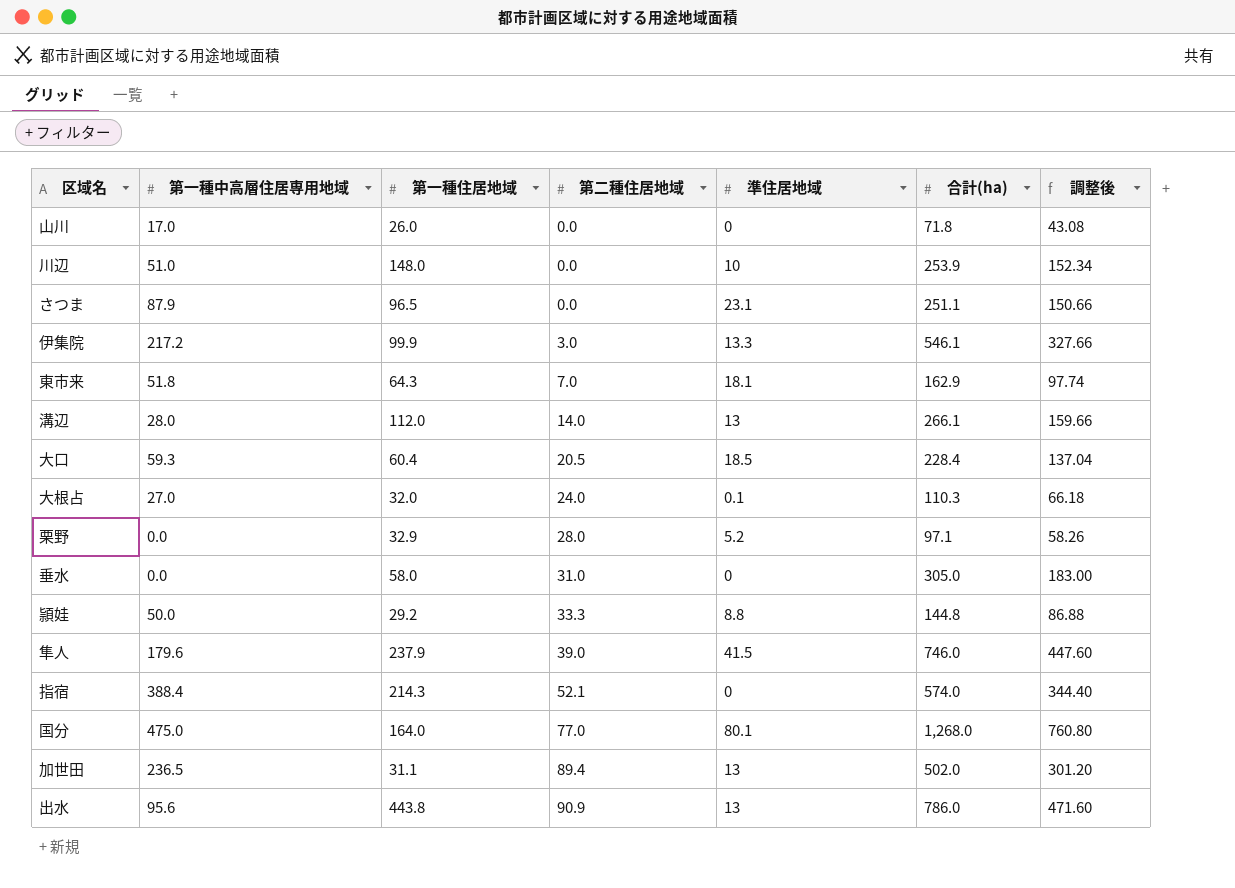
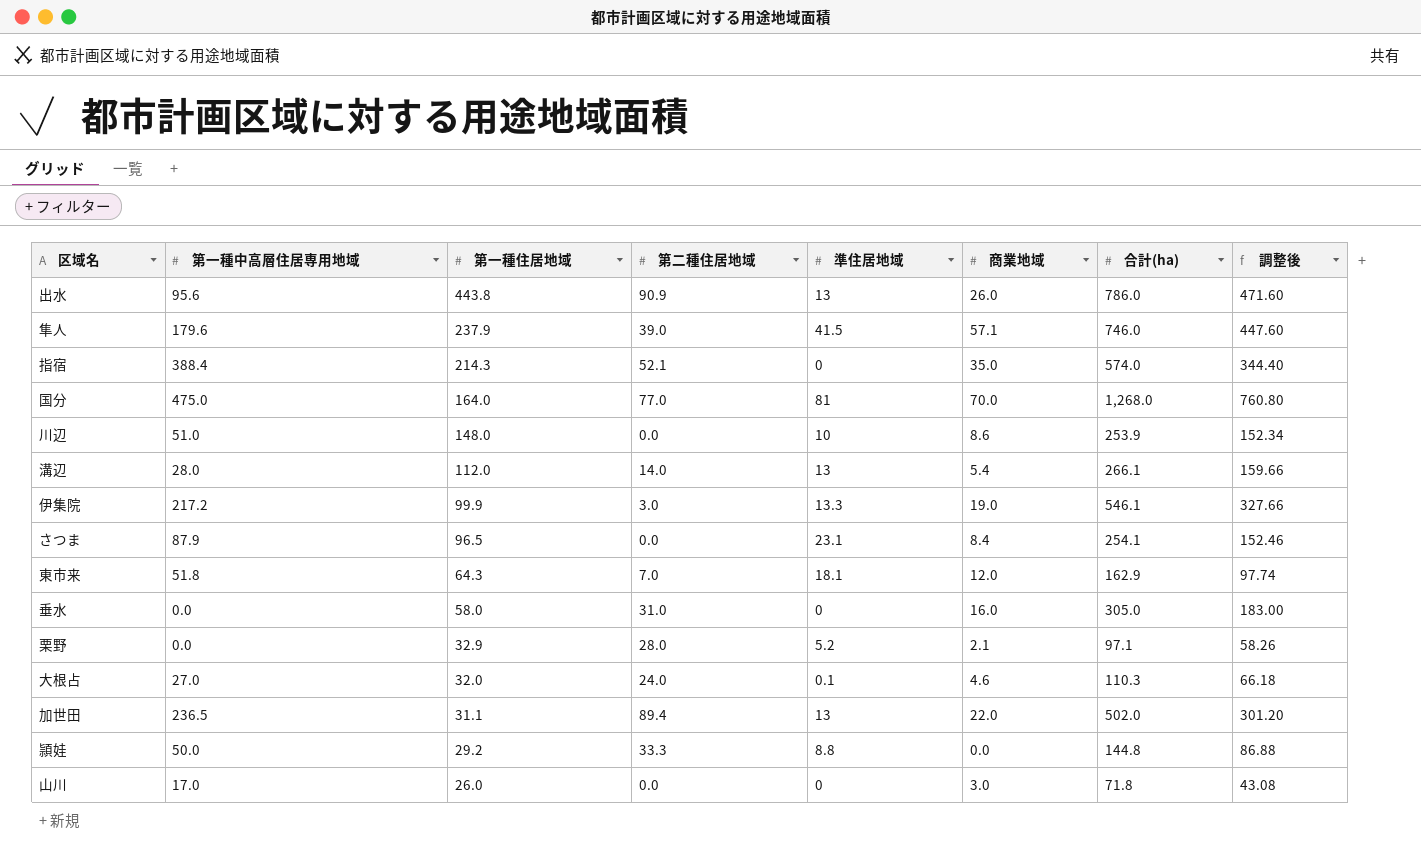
row order: 第二種住居地域 ascending -> 第一種住居地域 descending
column 商業地域 | position: none -> 6
row 大口: 59.3 | 60.4 | 20.5 | 18.5 | 228.4 | 137.04 -> none
国分 | 準住居地域: 80.1 -> 81
さつま | 合計(ha): 251.1 -> 254.1
さつま | 調整後: 150.66 -> 152.46

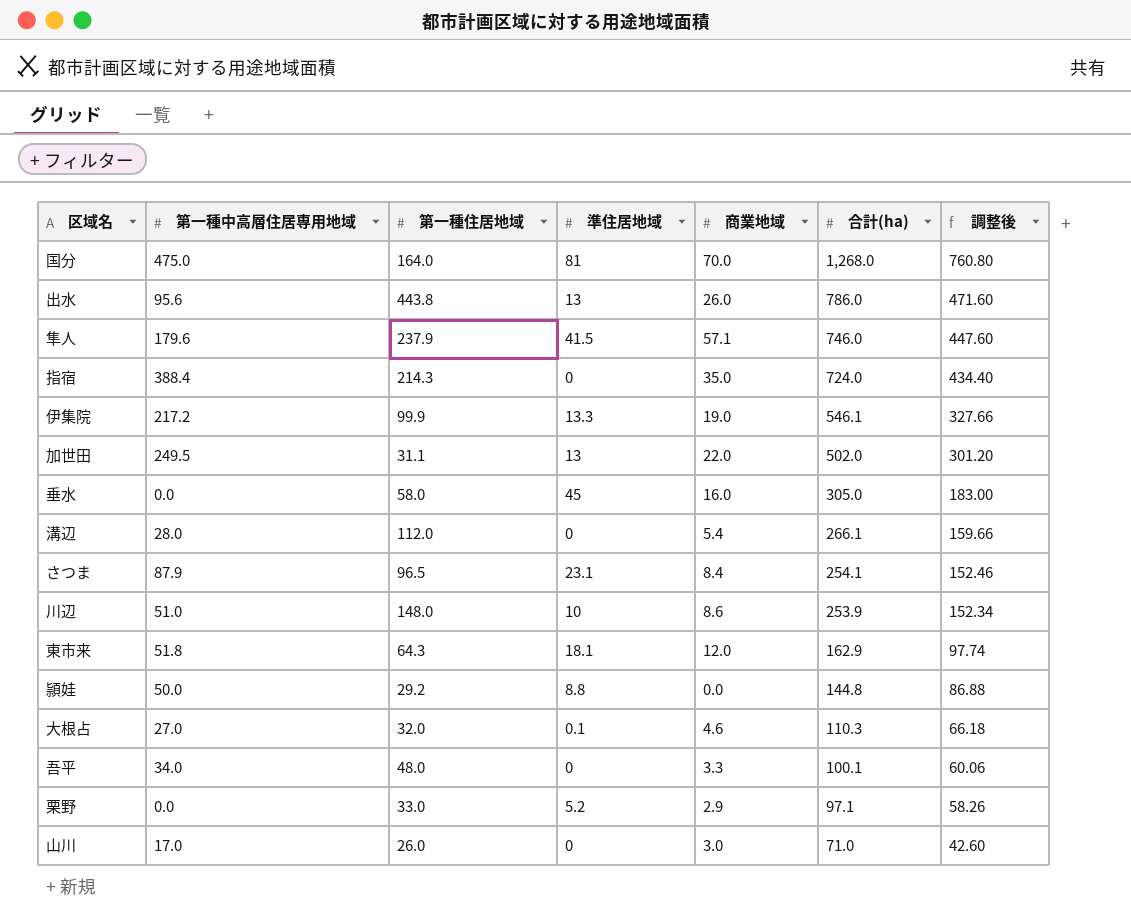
row order: 第一種住居地域 descending -> 合計(ha) descending
column 第二種住居地域 | position: 4 -> none
指宿 | 合計(ha): 574.0 -> 724.0
指宿 | 調整後: 344.40 -> 434.40
加世田 | 第一種中高層住居専用地域: 236.5 -> 249.5
垂水 | 準住居地域: 0 -> 45
溝辺 | 準住居地域: 13 -> 0
row 吾平: none -> 34.0 | 48.0 | 0 | 3.3 | 100.1 | 60.06
栗野 | 第一種住居地域: 32.9 -> 33.0
栗野 | 商業地域: 2.1 -> 2.9
山川 | 合計(ha): 71.8 -> 71.0
山川 | 調整後: 43.08 -> 42.60

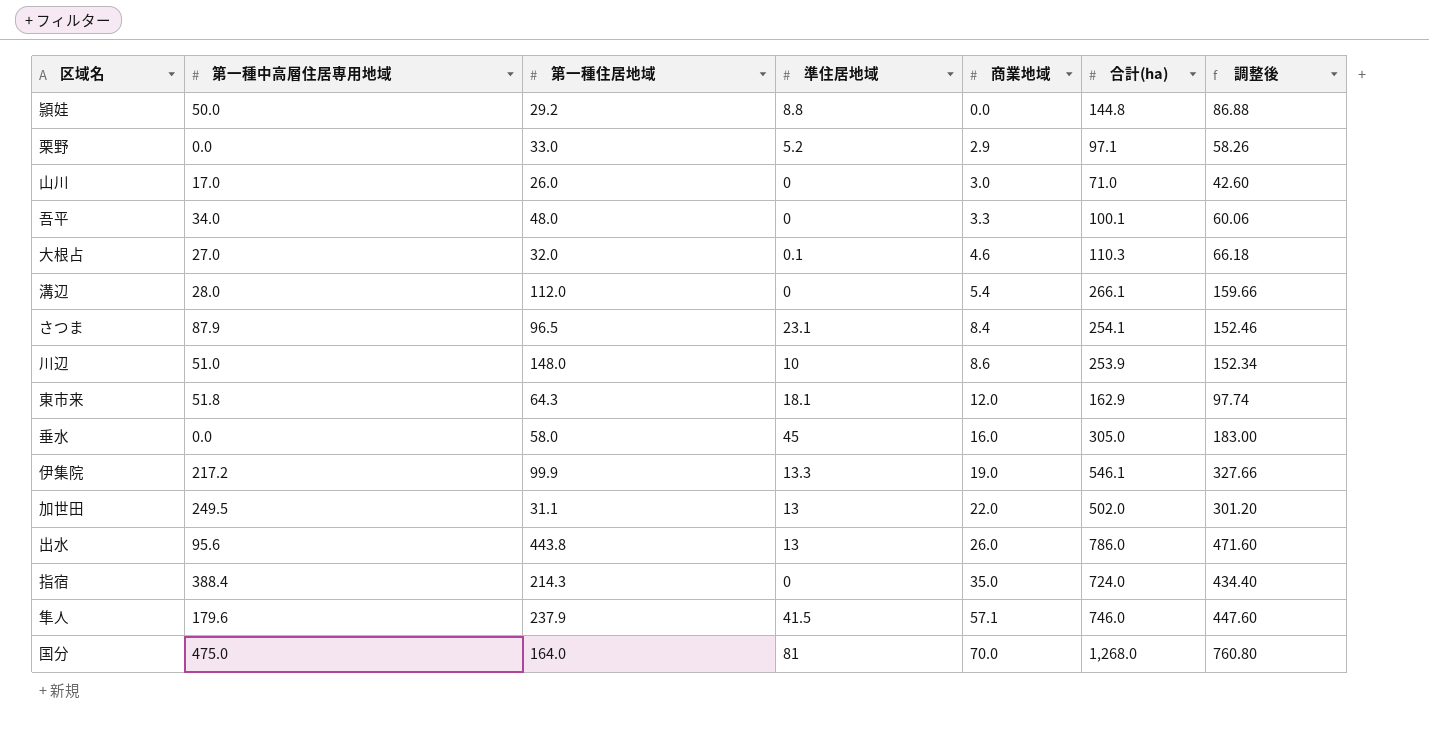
row order: 合計(ha) descending -> 商業地域 ascending

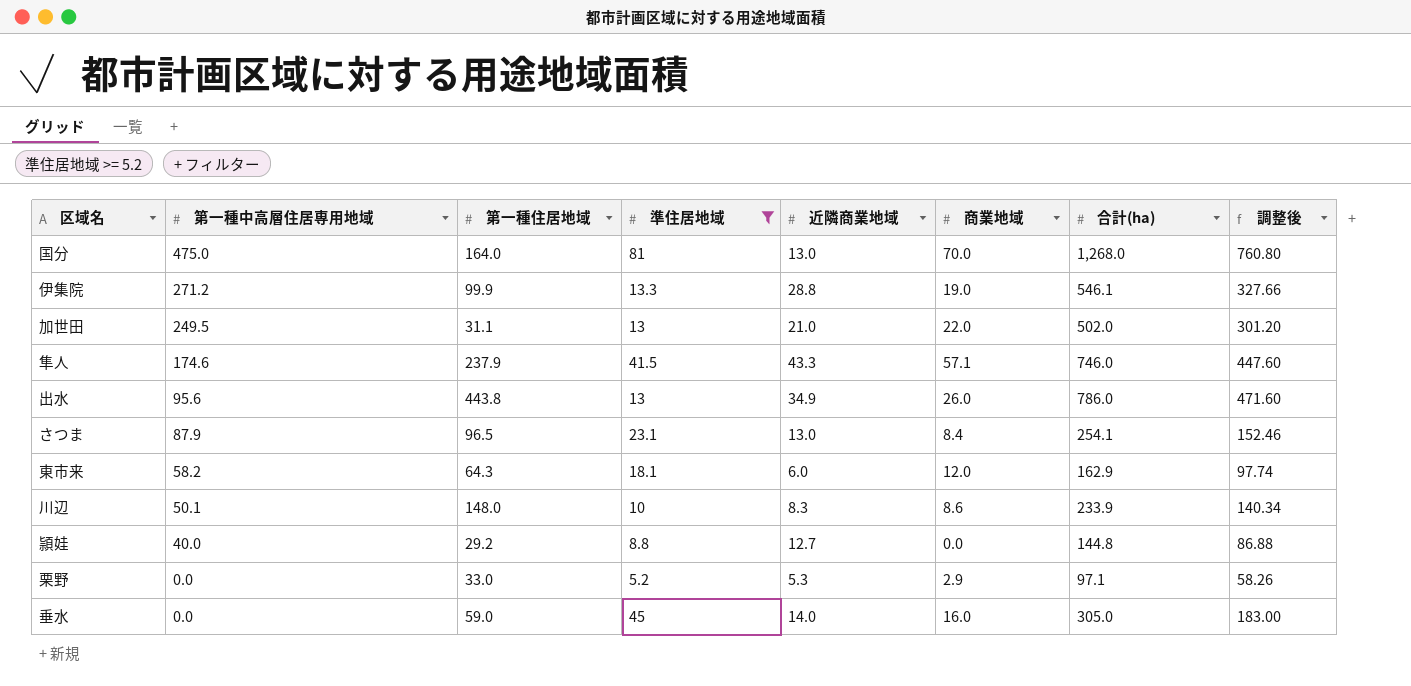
filter: none -> 準住居地域 >= 5.2
row order: 商業地域 ascending -> 第一種中高層住居専用地域 descending
column 近隣商業地域 | position: none -> 5
伊集院 | 第一種中高層住居専用地域: 217.2 -> 271.2
隼人 | 第一種中高層住居専用地域: 179.6 -> 174.6
東市来 | 第一種中高層住居専用地域: 51.8 -> 58.2
川辺 | 第一種中高層住居専用地域: 51.0 -> 50.1
川辺 | 合計(ha): 253.9 -> 233.9
川辺 | 調整後: 152.34 -> 140.34
頴娃 | 第一種中高層住居専用地域: 50.0 -> 40.0
垂水 | 第一種住居地域: 58.0 -> 59.0

